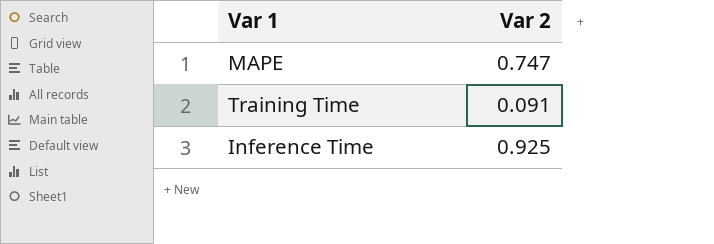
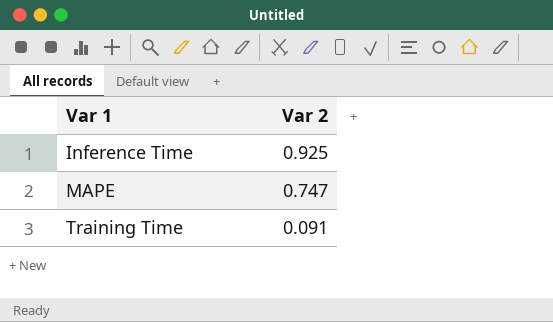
row order: none -> Var 1 ascending

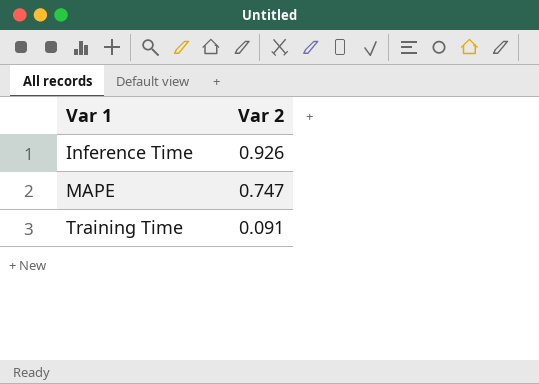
Inference Time | Var 2: 0.925 -> 0.926

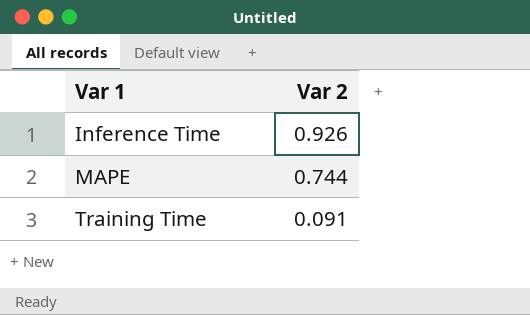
MAPE | Var 2: 0.747 -> 0.744

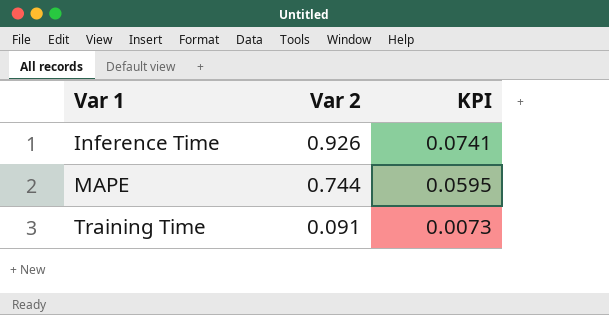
column KPI | formula: none -> [Var 2] * 0.08

